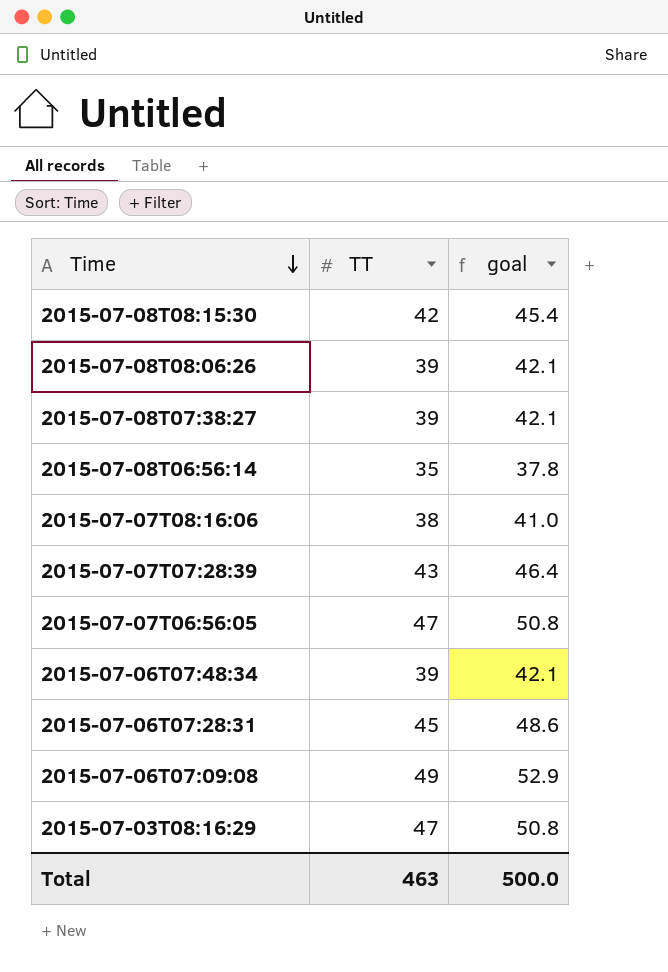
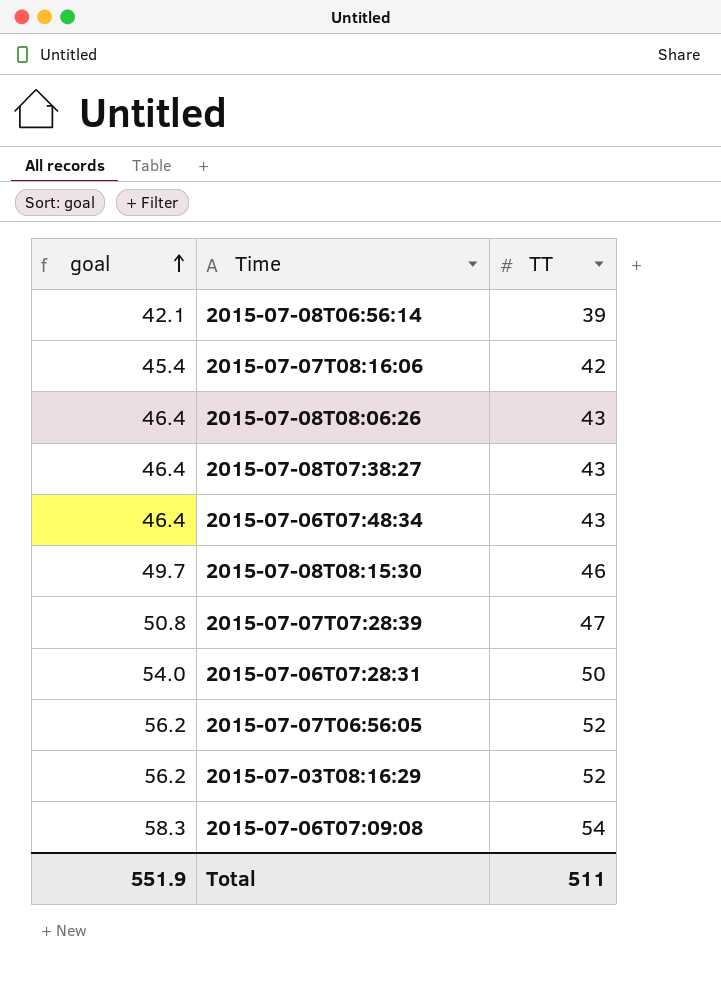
row order: Time descending -> goal ascending
column goal | position: 3 -> 1
2015-07-08T06:56:14 | goal: 37.8 -> 42.1
2015-07-08T06:56:14 | TT: 35 -> 39
2015-07-07T08:16:06 | goal: 41.0 -> 45.4
2015-07-07T08:16:06 | TT: 38 -> 42
2015-07-08T08:06:26 | goal: 42.1 -> 46.4
2015-07-08T08:06:26 | TT: 39 -> 43
2015-07-08T07:38:27 | goal: 42.1 -> 46.4
2015-07-08T07:38:27 | TT: 39 -> 43
2015-07-06T07:48:34 | goal: 42.1 -> 46.4
2015-07-06T07:48:34 | TT: 39 -> 43
2015-07-08T08:15:30 | goal: 45.4 -> 49.7
2015-07-08T08:15:30 | TT: 42 -> 46
2015-07-07T07:28:39 | goal: 46.4 -> 50.8
2015-07-07T07:28:39 | TT: 43 -> 47
2015-07-06T07:28:31 | goal: 48.6 -> 54.0
2015-07-06T07:28:31 | TT: 45 -> 50
2015-07-07T06:56:05 | goal: 50.8 -> 56.2
2015-07-07T06:56:05 | TT: 47 -> 52
2015-07-03T08:16:29 | goal: 50.8 -> 56.2
2015-07-03T08:16:29 | TT: 47 -> 52
2015-07-06T07:09:08 | goal: 52.9 -> 58.3
2015-07-06T07:09:08 | TT: 49 -> 54
Total | goal: 500.0 -> 551.9
Total | TT: 463 -> 511

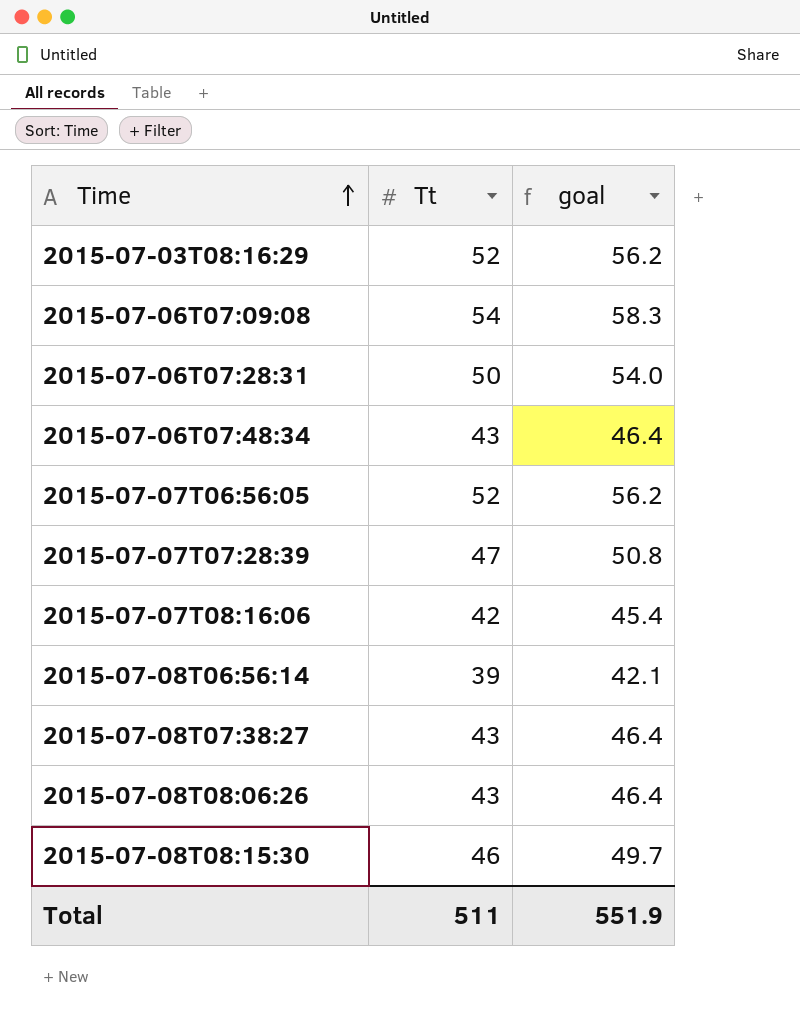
row order: goal ascending -> Time ascending
column name: TT -> Tt
column goal | position: 1 -> 3

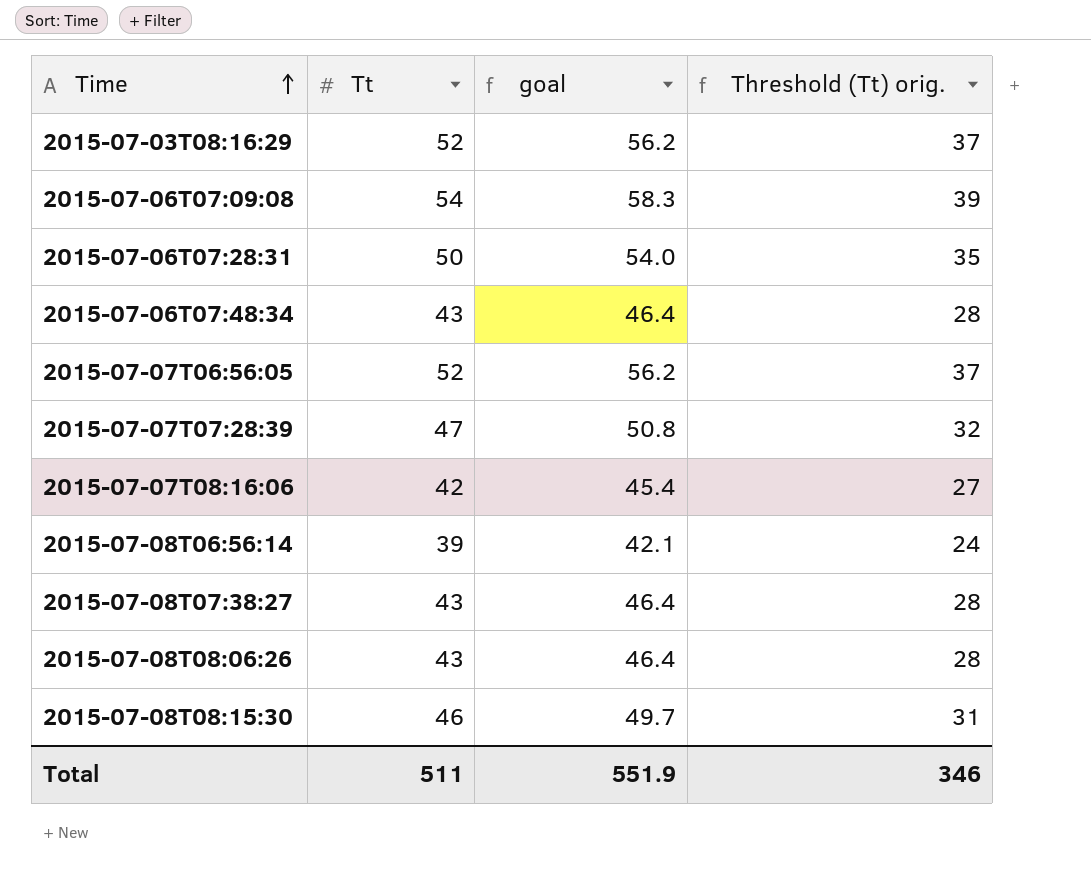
column Threshold (Tt) orig. | formula: none -> [Tt] - 15

